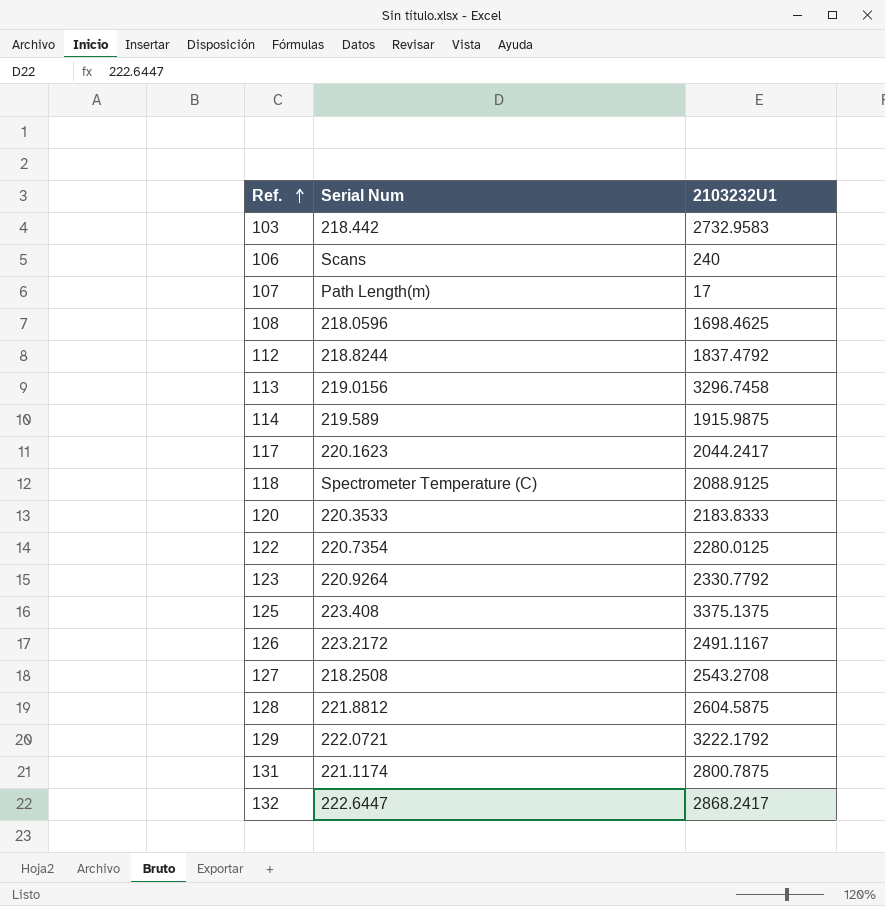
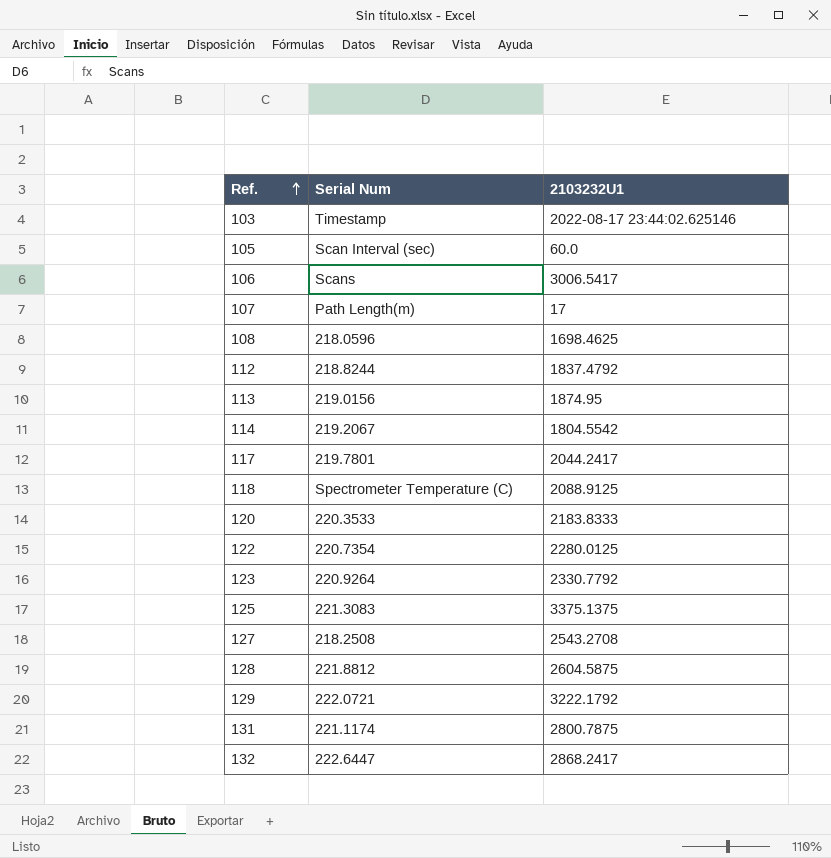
row 126: 223.2172 | 2491.1167 -> none
103 | Serial Num: 218.442 -> Timestamp
103 | 2103232U1: 2732.9583 -> 2022-08-17 23:44:02.625146
row 105: none -> Scan Interval (sec) | 60.0
106 | 2103232U1: 240 -> 3006.5417
113 | 2103232U1: 3296.7458 -> 1874.95
114 | Serial Num: 219.589 -> 219.2067
114 | 2103232U1: 1915.9875 -> 1804.5542
117 | Serial Num: 220.1623 -> 219.7801
125 | Serial Num: 223.408 -> 221.3083

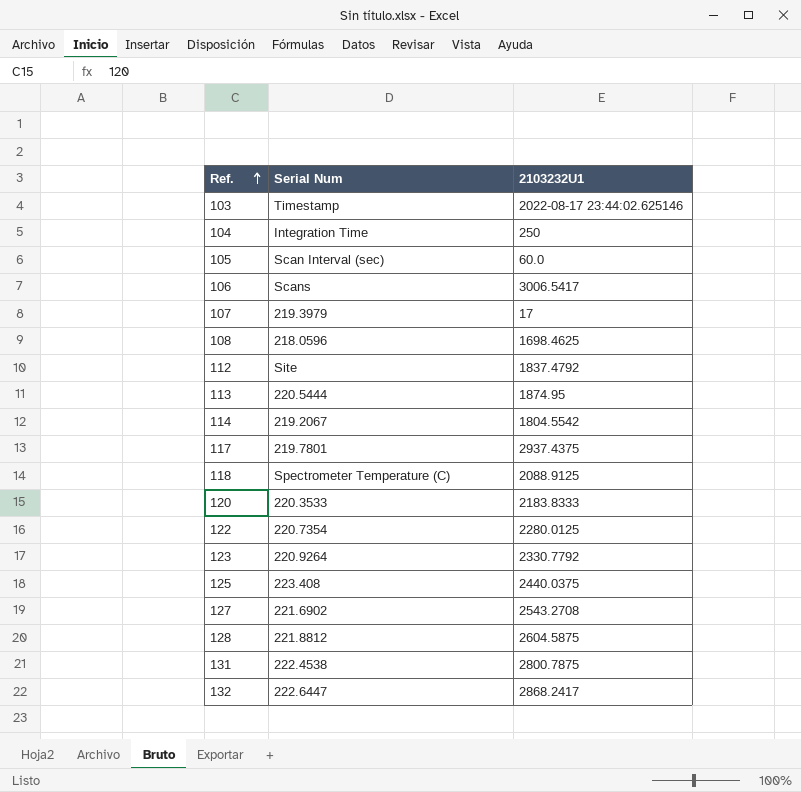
row 129: 222.0721 | 3222.1792 -> none
row 104: none -> Integration Time | 250
107 | Serial Num: Path Length(m) -> 219.3979
112 | Serial Num: 218.8244 -> Site
113 | Serial Num: 219.0156 -> 220.5444
117 | 2103232U1: 2044.2417 -> 2937.4375
125 | Serial Num: 221.3083 -> 223.408
125 | 2103232U1: 3375.1375 -> 2440.0375
127 | Serial Num: 218.2508 -> 221.6902
131 | Serial Num: 221.1174 -> 222.4538

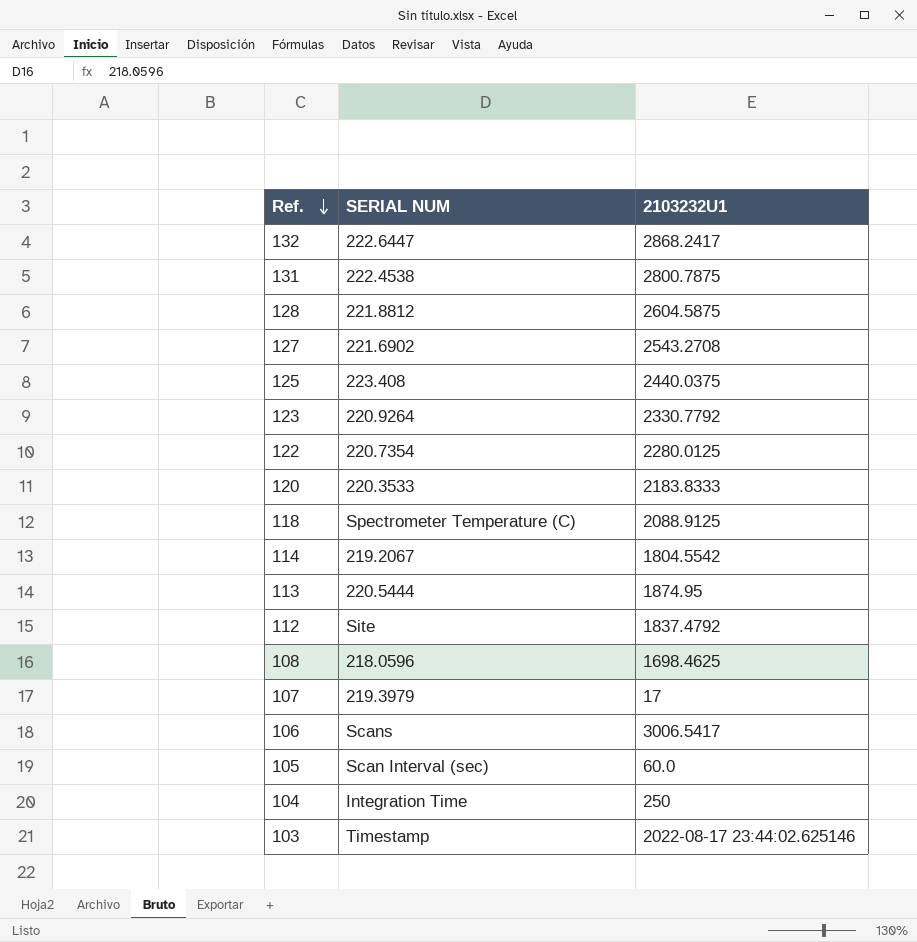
row order: Ref. ascending -> Ref. descending
column name: Serial Num -> SERIAL NUM
row 117: 219.7801 | 2937.4375 -> none

